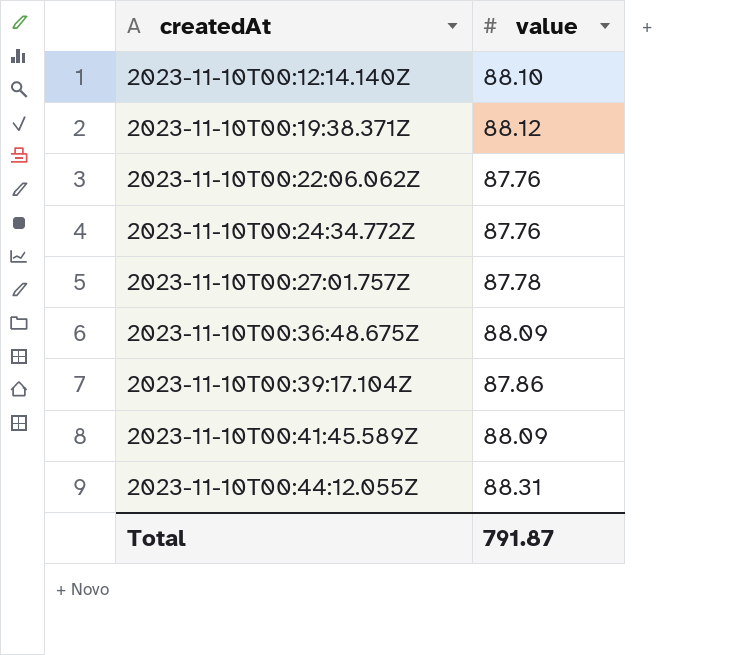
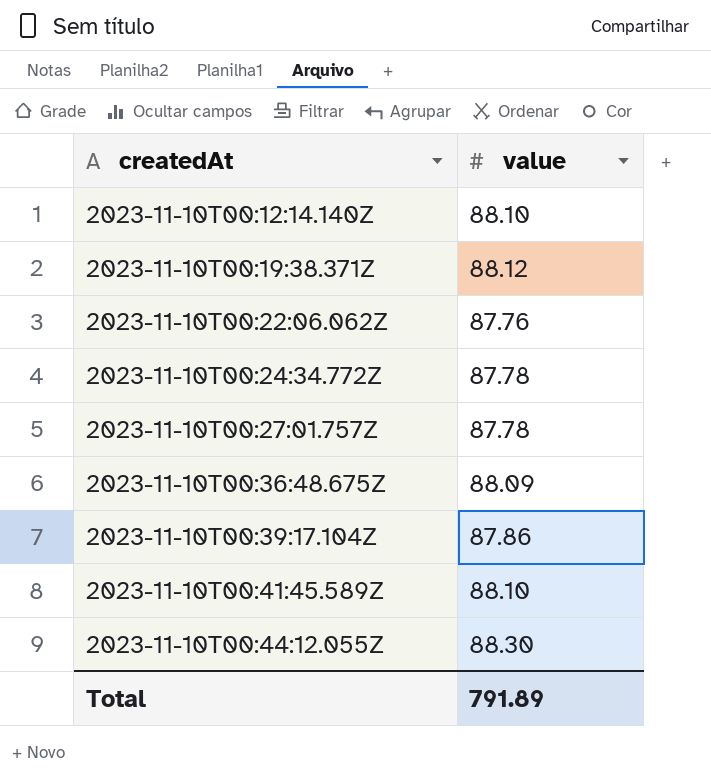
2023-11-10T00:24:34.772Z | value: 87.76 -> 87.78
2023-11-10T00:41:45.589Z | value: 88.09 -> 88.10
2023-11-10T00:44:12.055Z | value: 88.31 -> 88.30
Total | value: 791.87 -> 791.89

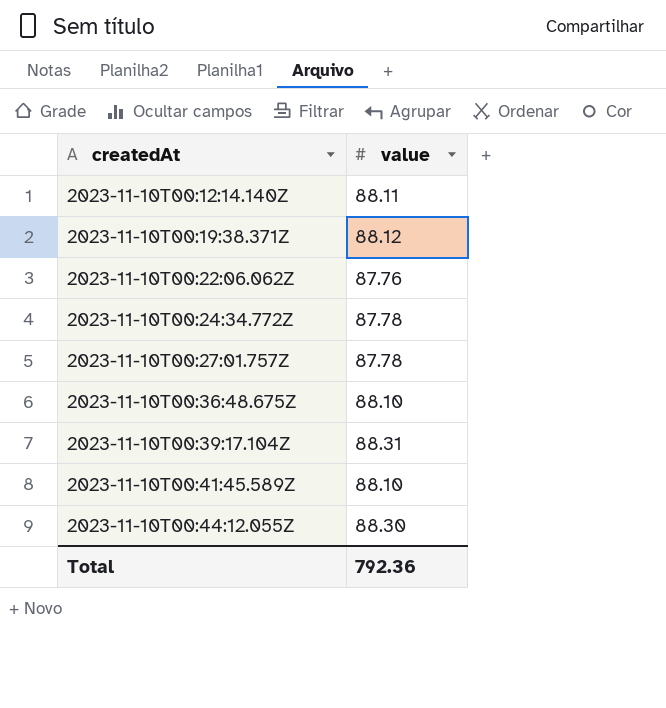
2023-11-10T00:12:14.140Z | value: 88.10 -> 88.11
2023-11-10T00:36:48.675Z | value: 88.09 -> 88.10
2023-11-10T00:39:17.104Z | value: 87.86 -> 88.31
Total | value: 791.89 -> 792.36

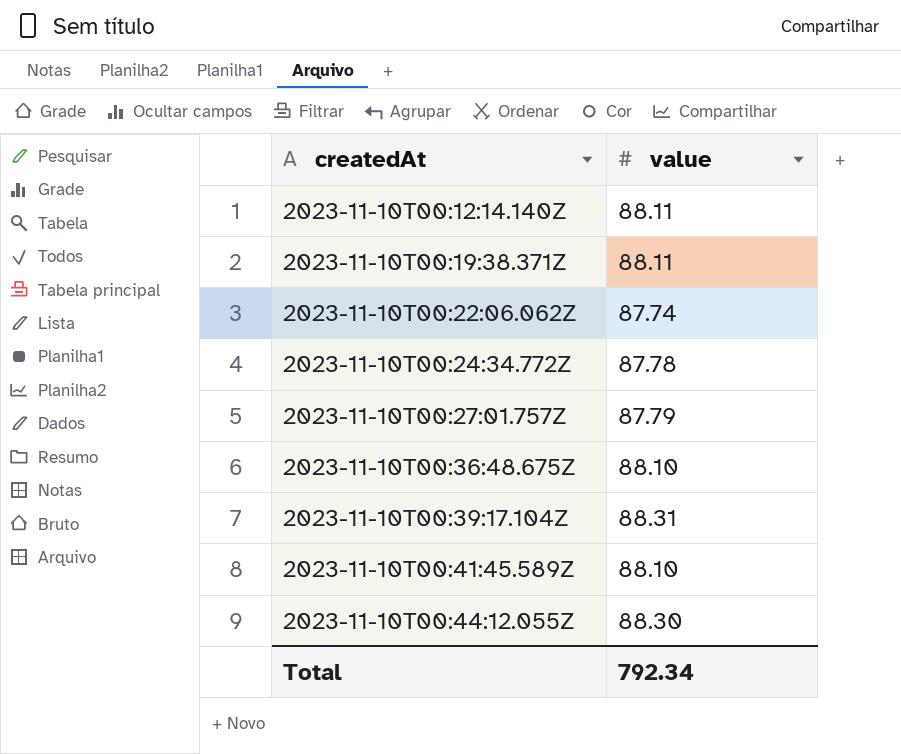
2023-11-10T00:19:38.371Z | value: 88.12 -> 88.11
2023-11-10T00:22:06.062Z | value: 87.76 -> 87.74
2023-11-10T00:27:01.757Z | value: 87.78 -> 87.79
Total | value: 792.36 -> 792.34

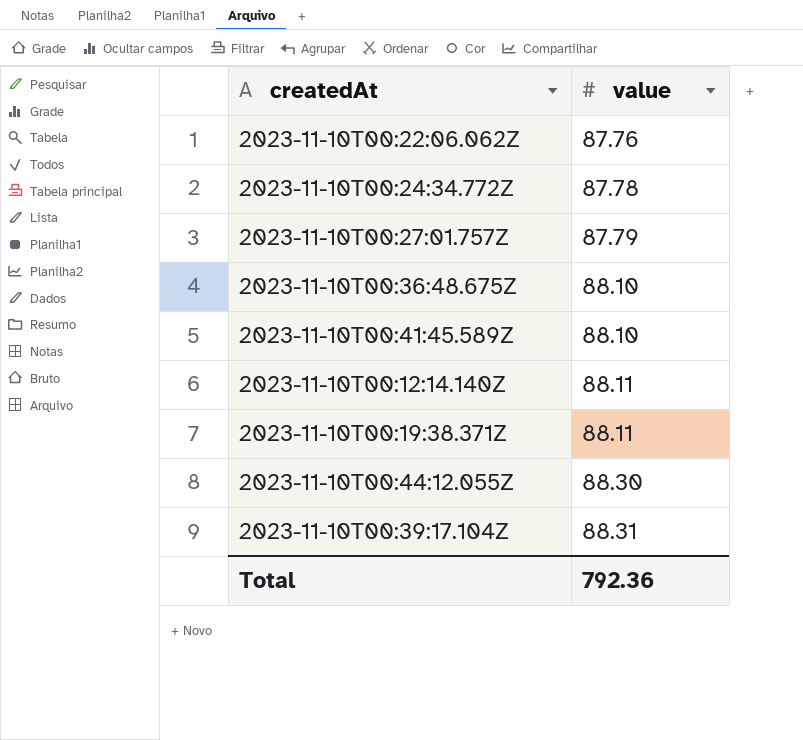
row order: createdAt ascending -> value ascending
2023-11-10T00:22:06.062Z | value: 87.74 -> 87.76
Total | value: 792.34 -> 792.36

